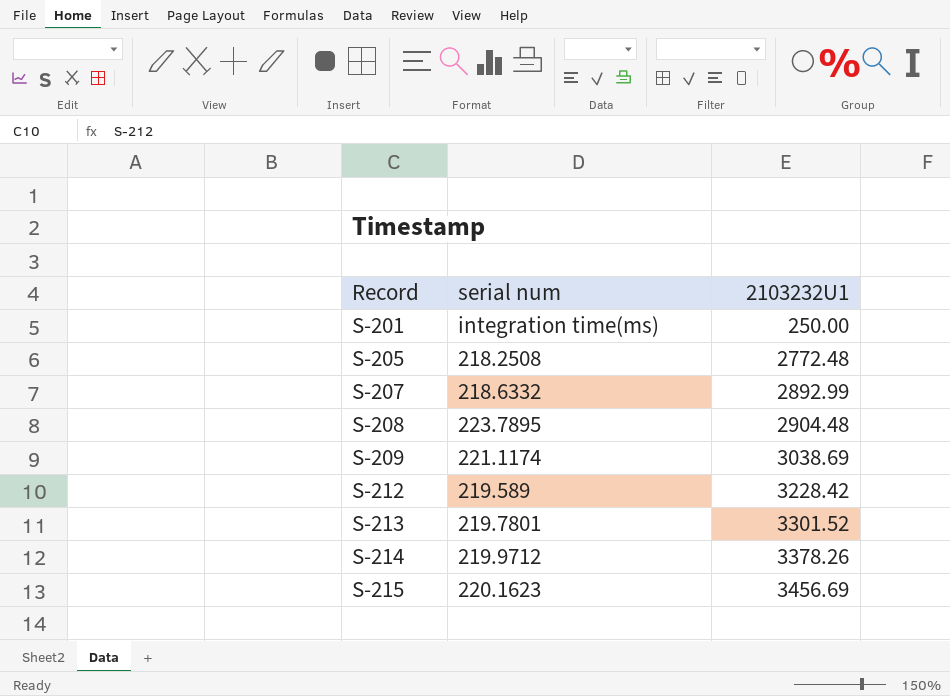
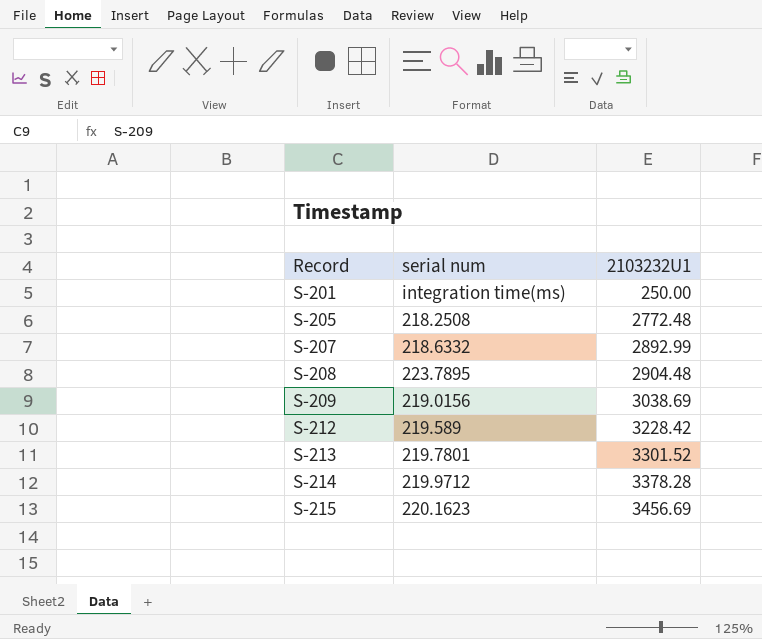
S-209 | serial num: 221.1174 -> 219.0156
S-214 | 2103232U1: 3378.26 -> 3378.28

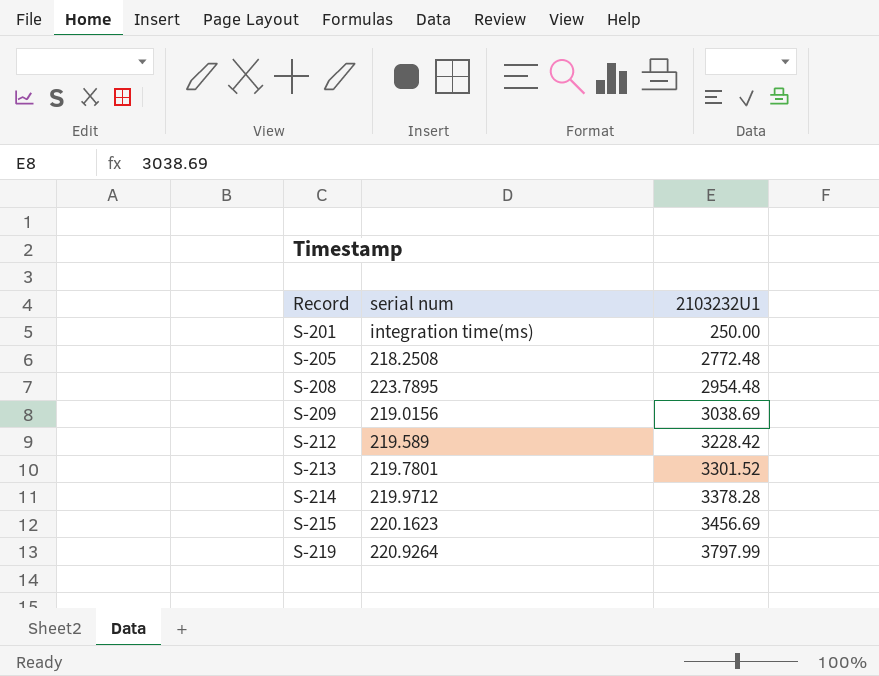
row S-207: 218.6332 | 2892.99 -> none
S-208 | 2103232U1: 2904.48 -> 2954.48
row S-219: none -> 220.9264 | 3797.99

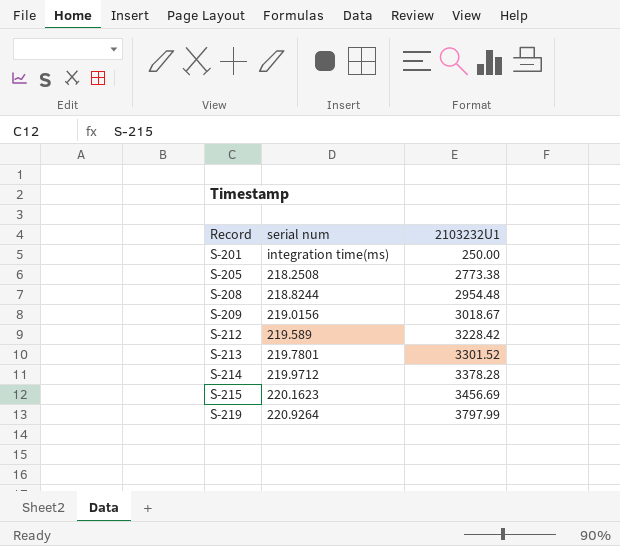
S-205 | 2103232U1: 2772.48 -> 2773.38
S-208 | serial num: 223.7895 -> 218.8244
S-209 | 2103232U1: 3038.69 -> 3018.67

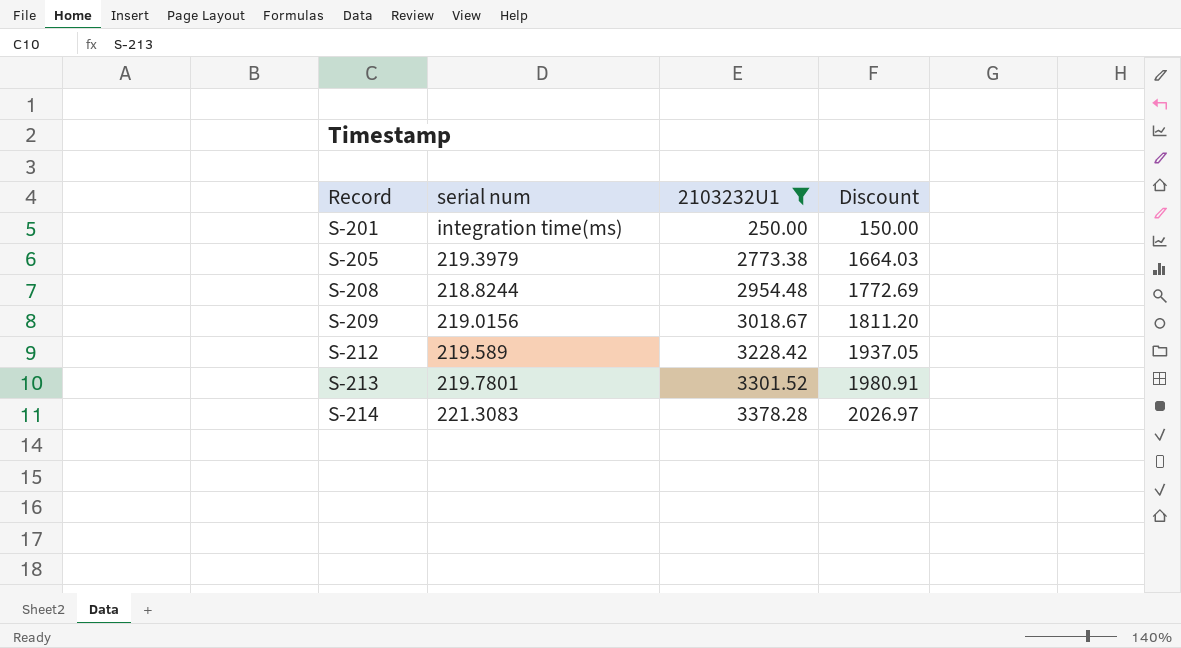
filter: none -> 2103232U1 <= 3378.28
column Discount | formula: none -> [2103232U1] * 0.6
S-205 | serial num: 218.2508 -> 219.3979
S-214 | serial num: 219.9712 -> 221.3083

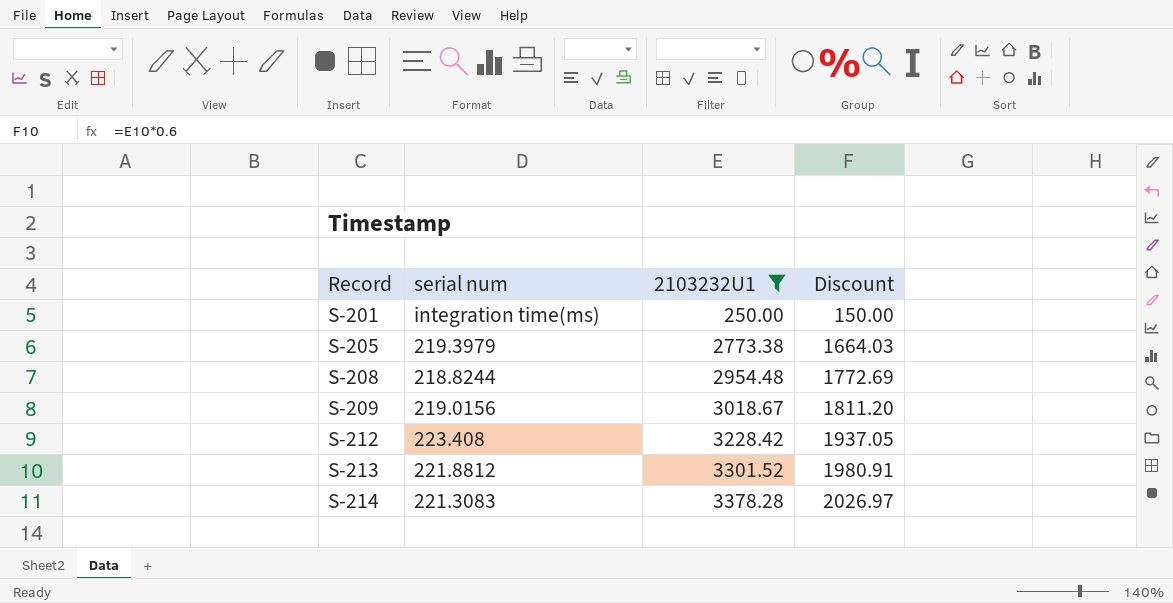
S-212 | serial num: 219.589 -> 223.408
S-213 | serial num: 219.7801 -> 221.8812

